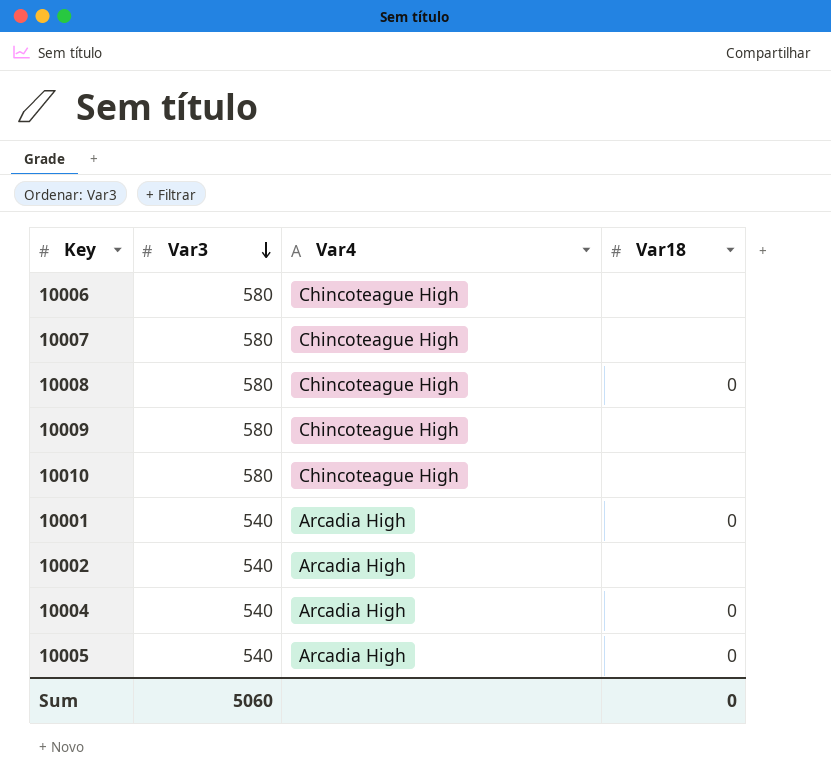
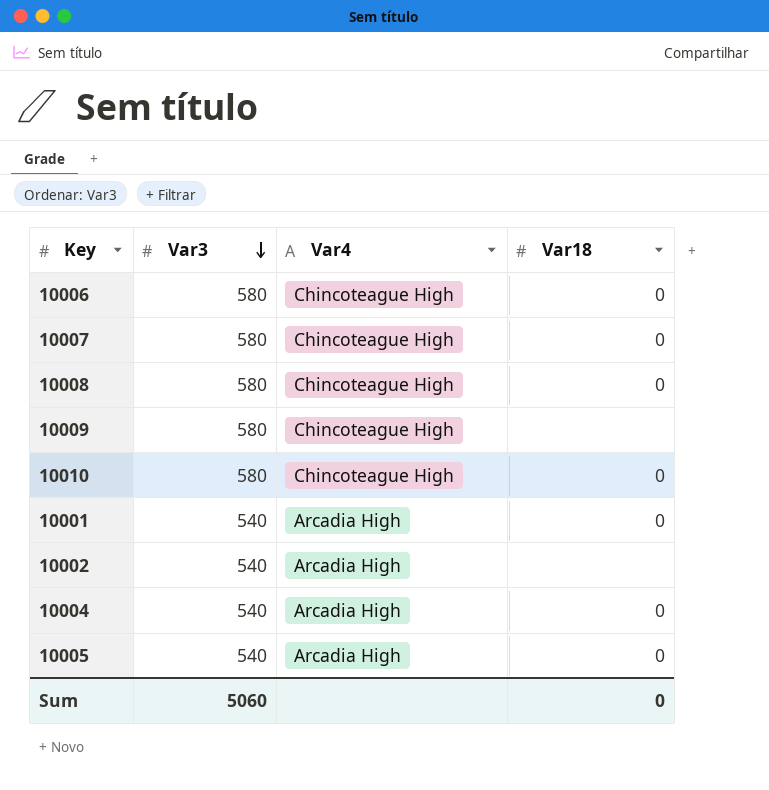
10006 | Var18: none -> 0
10007 | Var18: none -> 0
10010 | Var18: none -> 0

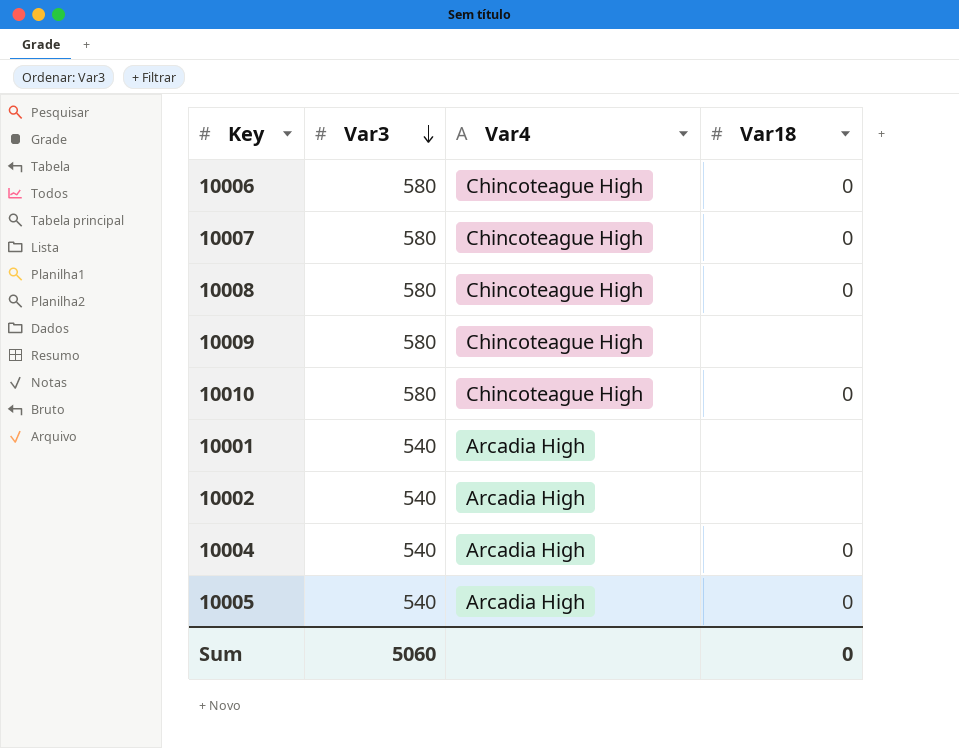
10001 | Var18: 0 -> none

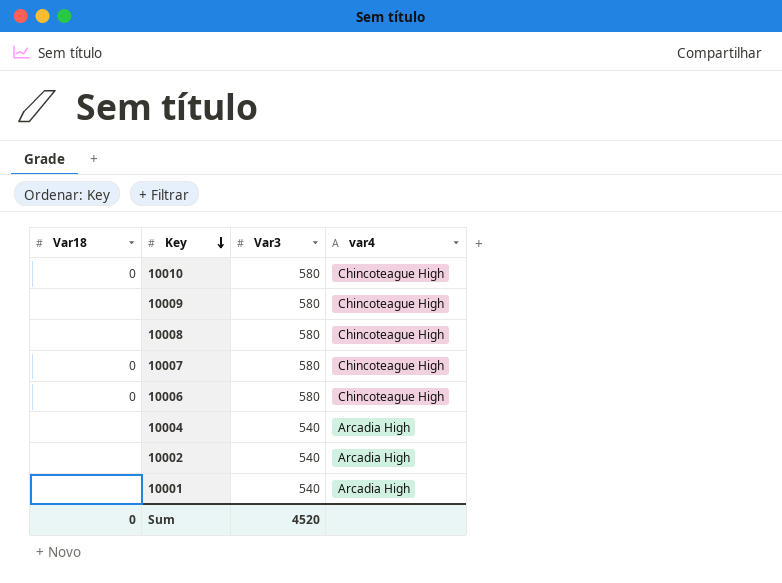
row order: Var3 descending -> Key descending
column Var18 | position: 4 -> 1
column name: Var4 -> var4
row 10005: 540 | Arcadia High | 0 -> none
10008 | Var18: 0 -> none
10004 | Var18: 0 -> none
Sum | Var3: 5060 -> 4520

